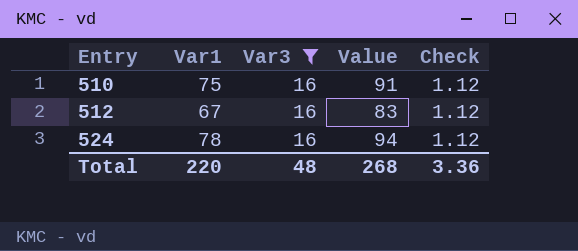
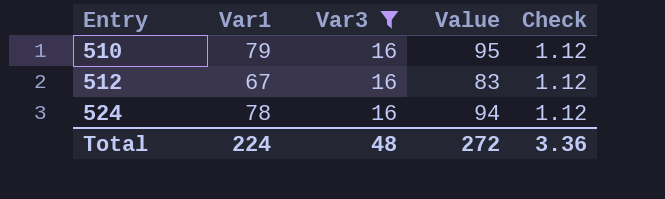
510 | Var1: 75 -> 79
510 | Value: 91 -> 95
Total | Var1: 220 -> 224
Total | Value: 268 -> 272

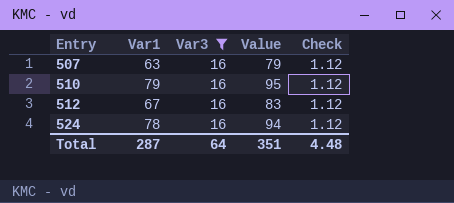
row 507: none -> 63 | 16 | 79 | 1.12
Total | Var1: 224 -> 287
Total | Var3: 48 -> 64
Total | Value: 272 -> 351
Total | Check: 3.36 -> 4.48

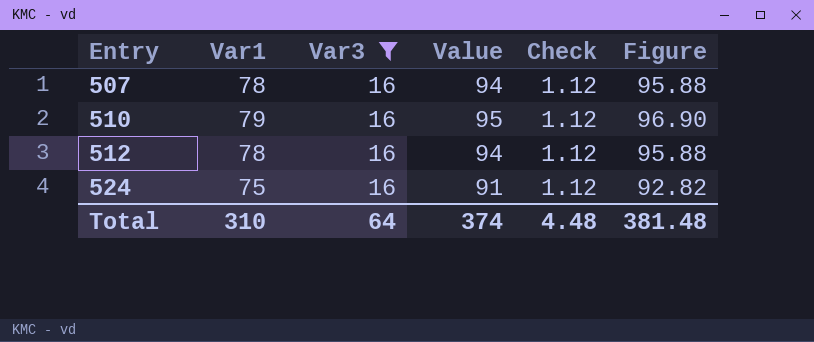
column Figure | formula: none -> [Value] * 1.02
507 | Var1: 63 -> 78
507 | Value: 79 -> 94
512 | Var1: 67 -> 78
512 | Value: 83 -> 94
524 | Var1: 78 -> 75
524 | Value: 94 -> 91
Total | Var1: 287 -> 310
Total | Value: 351 -> 374

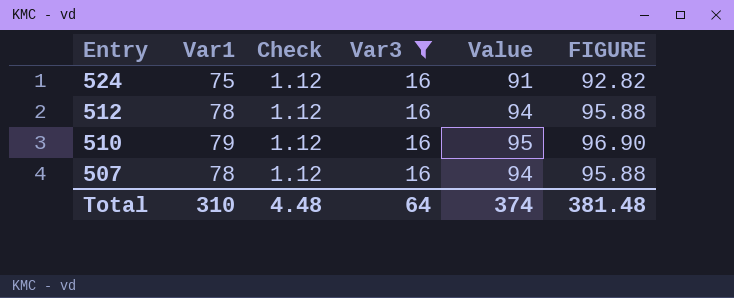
row order: Entry ascending -> Entry descending
column Check | position: 5 -> 3
column name: Figure -> FIGURE

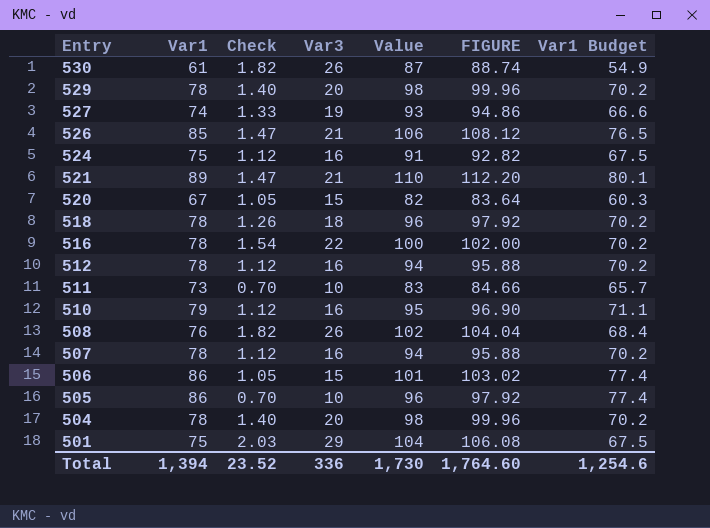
filter: Var3 = 16 -> none
column Var1 Budget | formula: none -> [Var1] * 0.9
Total | Var1: 310 -> 1,394
Total | Check: 4.48 -> 23.52
Total | Var3: 64 -> 336
Total | Value: 374 -> 1,730
Total | FIGURE: 381.48 -> 1,764.60

